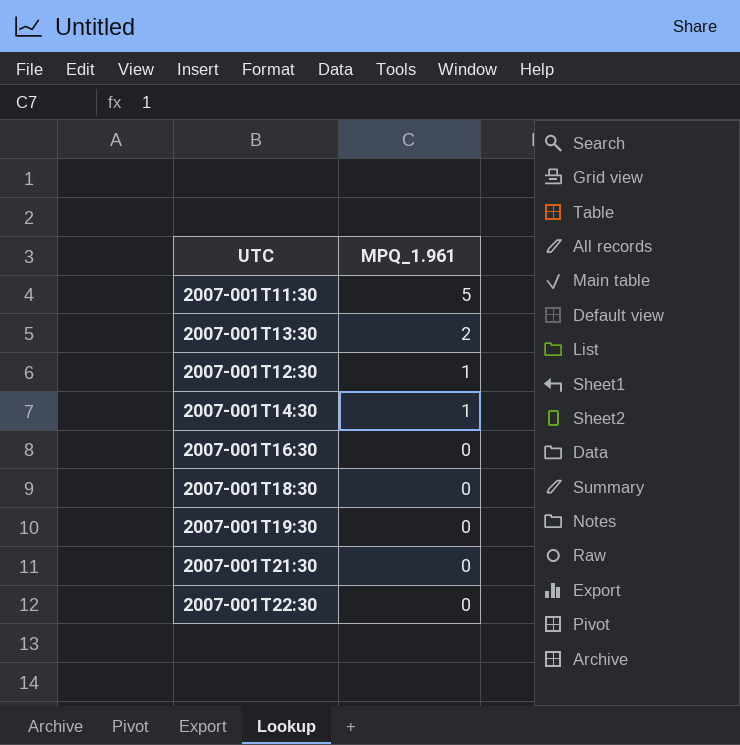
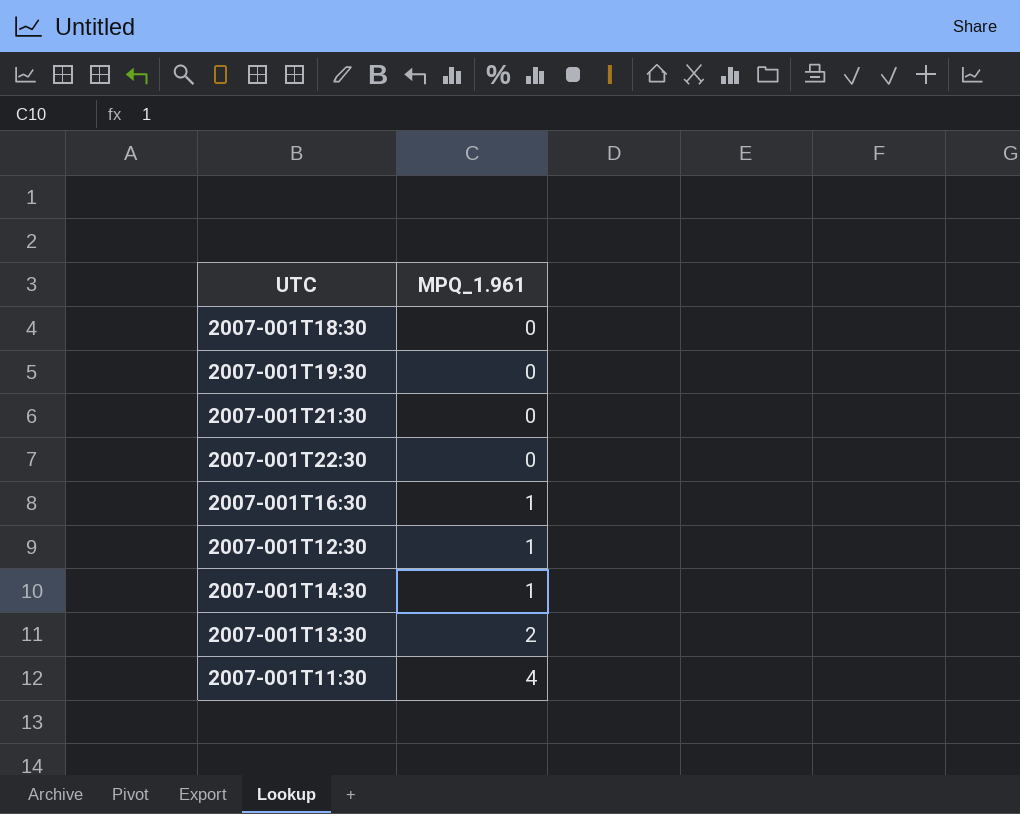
row order: MPQ_1.961 descending -> MPQ_1.961 ascending
2007-001T16:30 | MPQ_1.961: 0 -> 1
2007-001T11:30 | MPQ_1.961: 5 -> 4

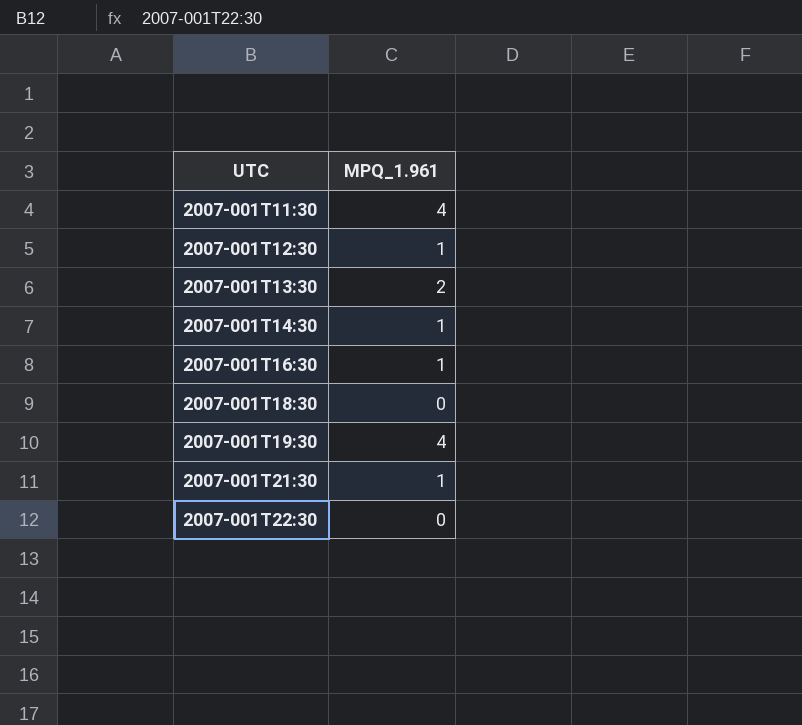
row order: MPQ_1.961 ascending -> UTC ascending
2007-001T19:30 | MPQ_1.961: 0 -> 4
2007-001T21:30 | MPQ_1.961: 0 -> 1

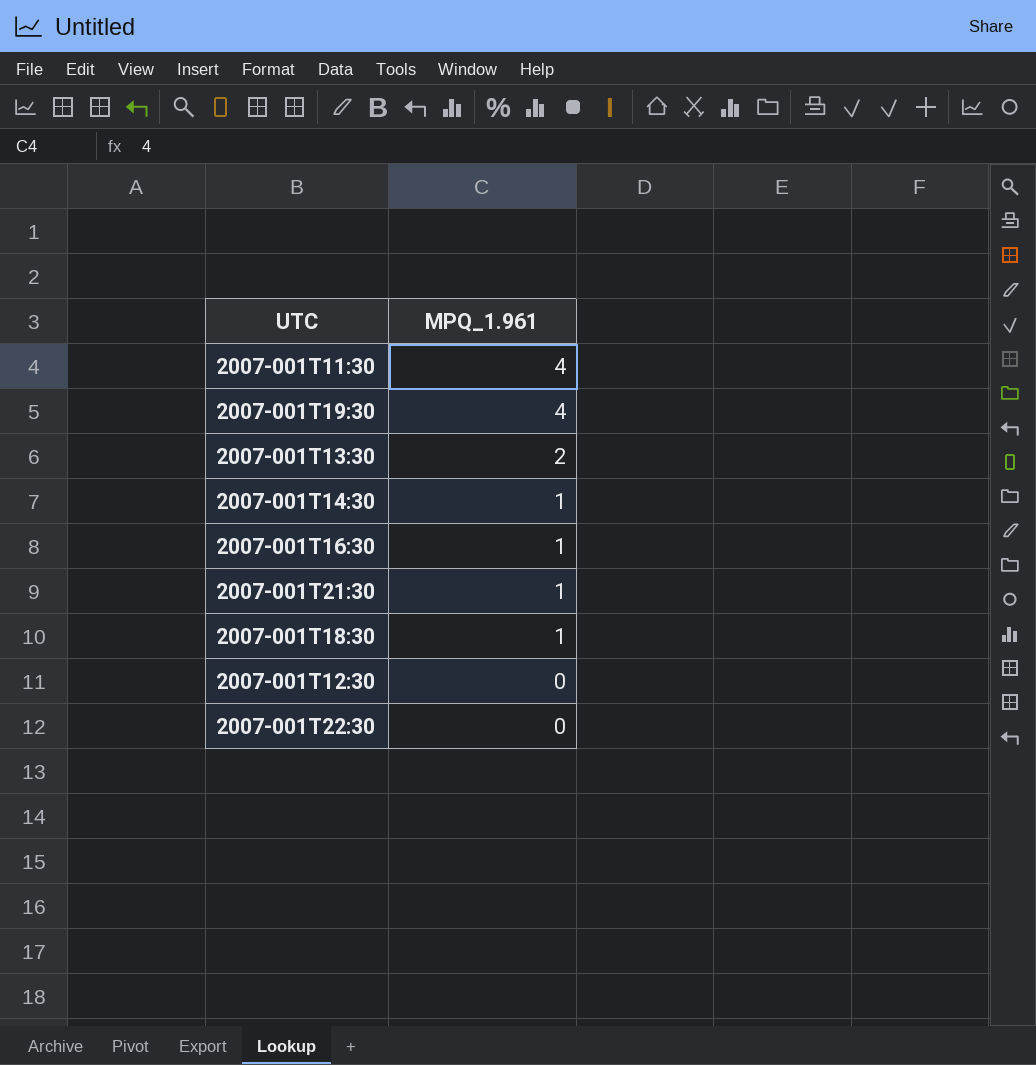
row order: UTC ascending -> MPQ_1.961 descending
2007-001T18:30 | MPQ_1.961: 0 -> 1
2007-001T12:30 | MPQ_1.961: 1 -> 0

